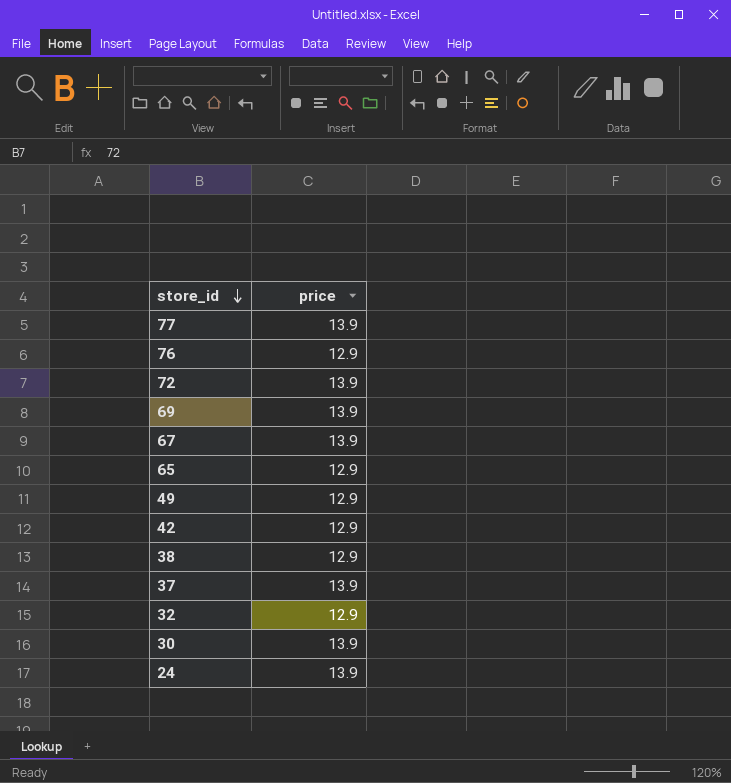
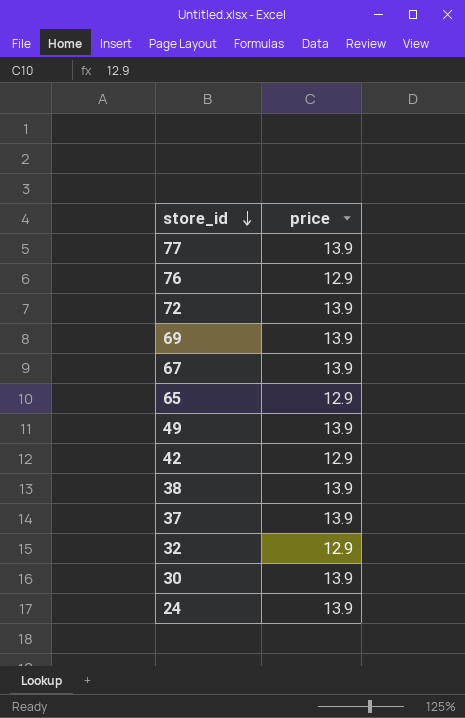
49 | price: 12.9 -> 13.9
38 | price: 12.9 -> 13.9

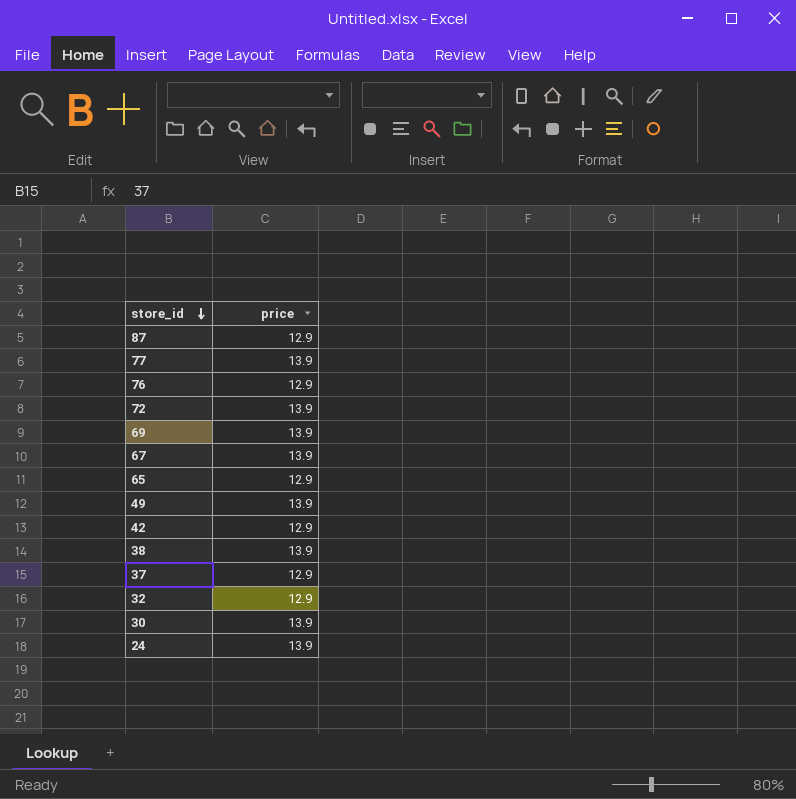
row 87: none -> 12.9
37 | price: 13.9 -> 12.9

